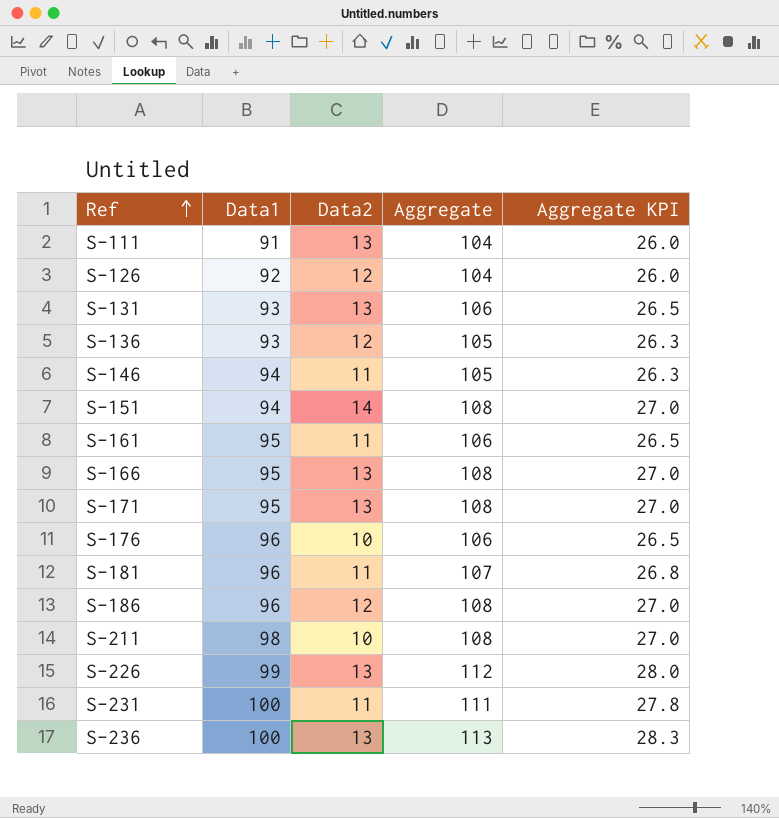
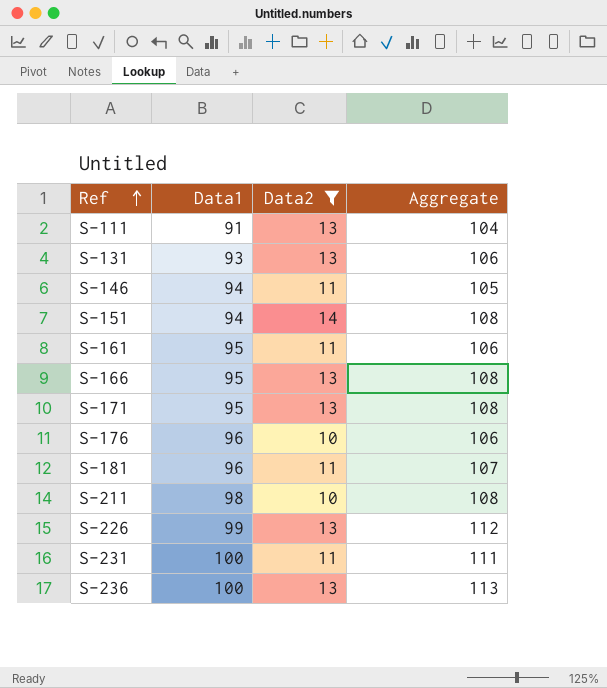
filter: none -> Data2 != 12
column Aggregate KPI | formula: [Aggregate] * 0.25 -> none

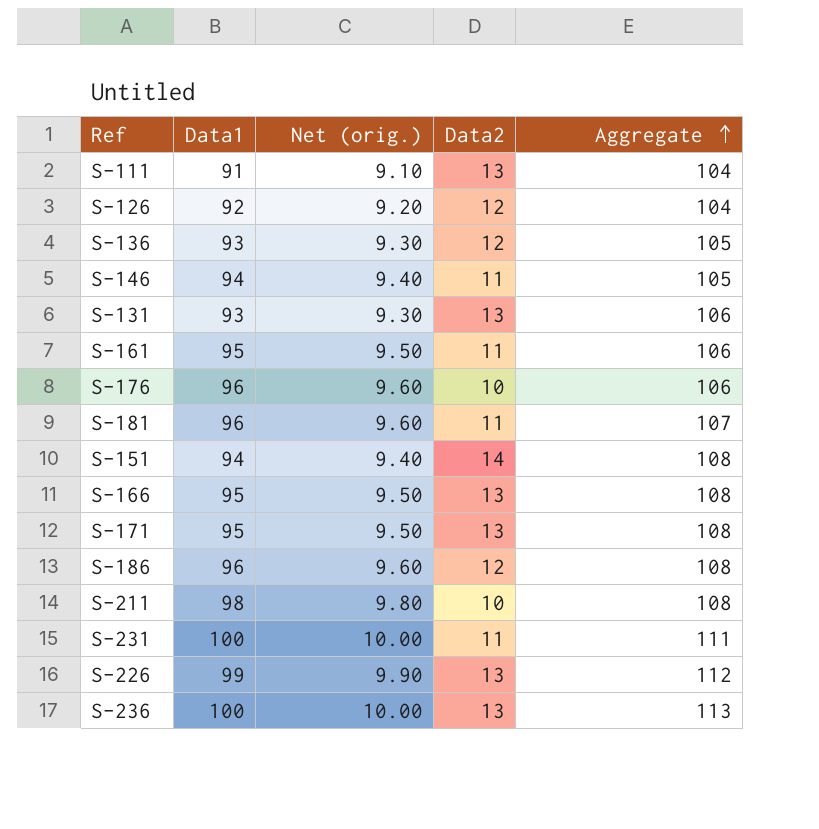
filter: Data2 != 12 -> none
row order: Ref ascending -> Aggregate ascending
column Net (orig.) | formula: none -> [Data1] * 0.1

